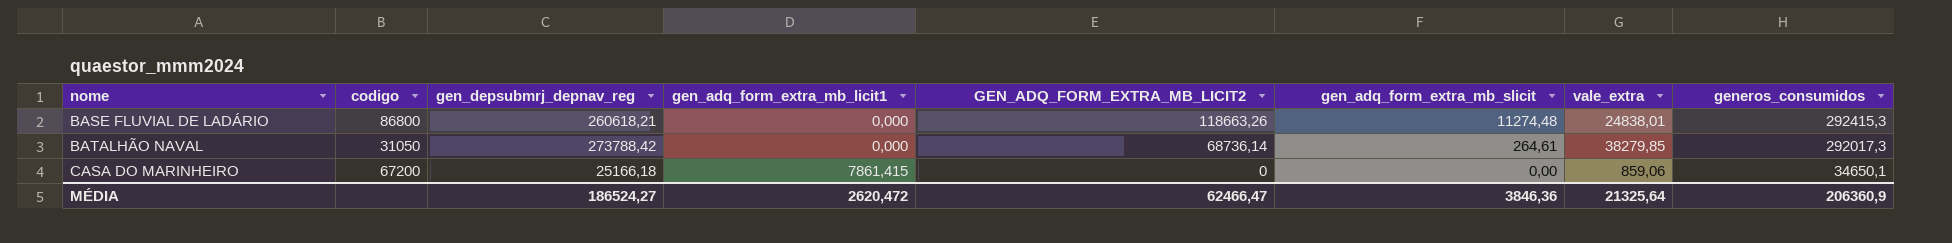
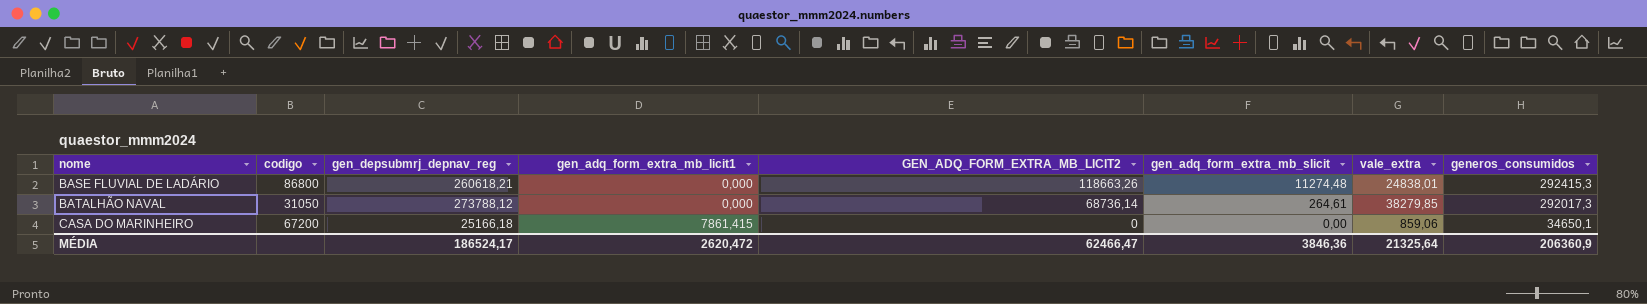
BATALHÃO NAVAL | gen_depsubmrj_depnav_reg: 273788,42 -> 273788,12
MÉDIA | gen_depsubmrj_depnav_reg: 186524,27 -> 186524,17

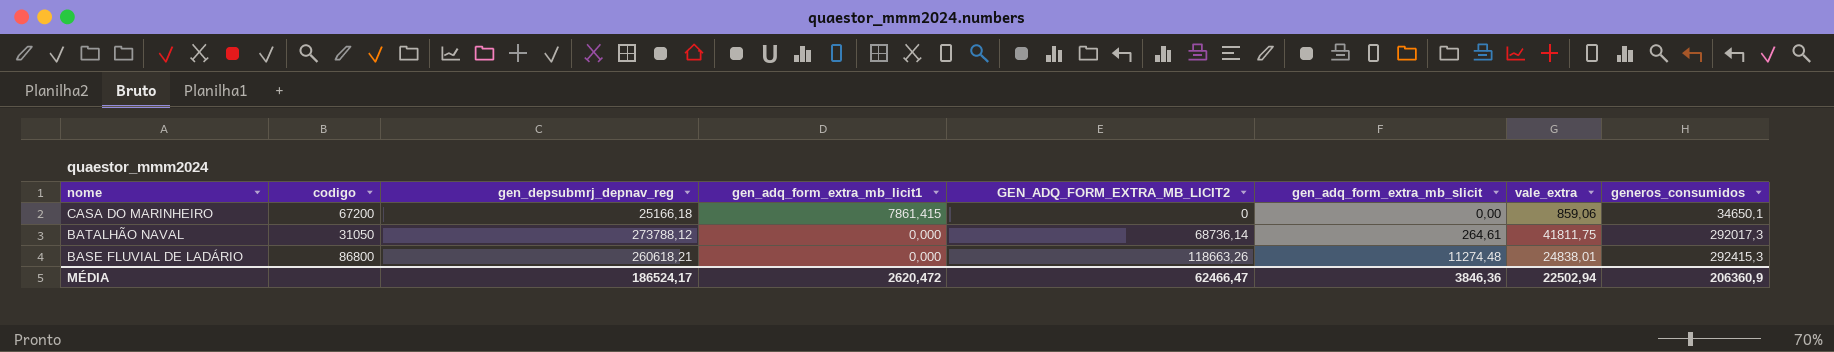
row order: nome ascending -> nome descending
BATALHÃO NAVAL | vale_extra: 38279,85 -> 41811,75
MÉDIA | vale_extra: 21325,64 -> 22502,94

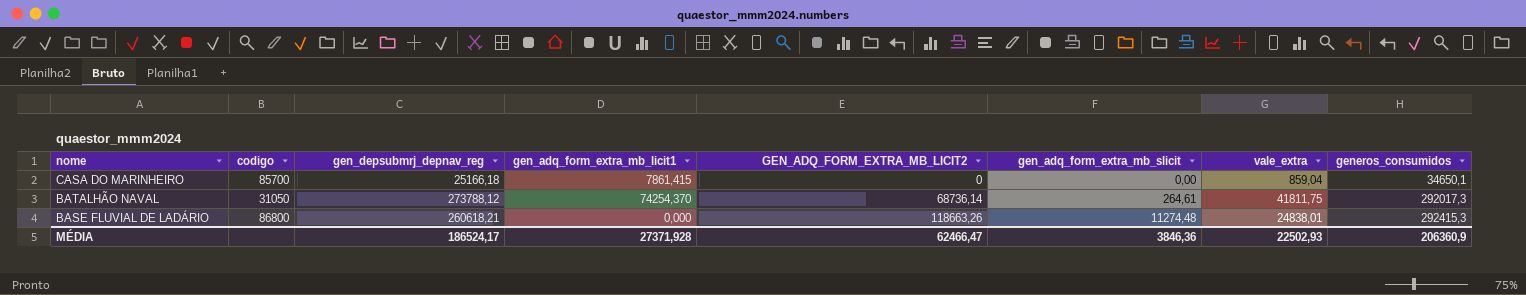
CASA DO MARINHEIRO | codigo: 67200 -> 85700
CASA DO MARINHEIRO | vale_extra: 859,06 -> 859,04
BATALHÃO NAVAL | gen_adq_form_extra_mb_licit1: 0,000 -> 74254,370
MÉDIA | gen_adq_form_extra_mb_licit1: 2620,472 -> 27371,928
MÉDIA | vale_extra: 22502,94 -> 22502,93

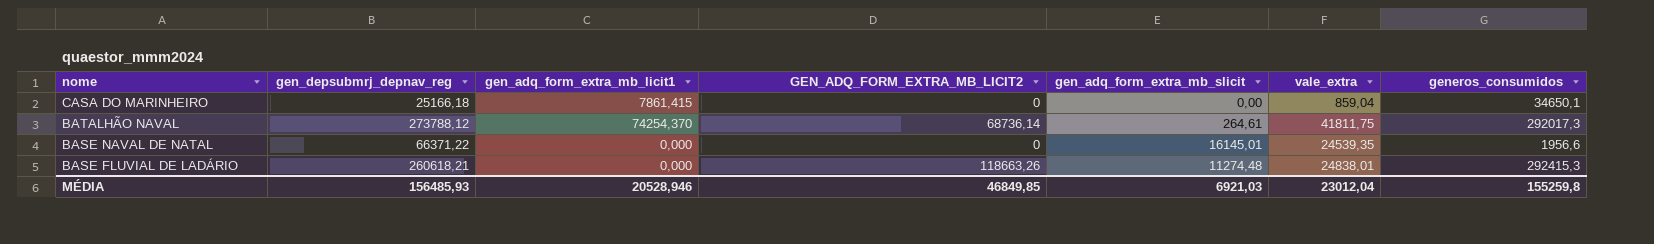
column codigo | position: 2 -> none
row BASE NAVAL DE NATAL: none -> 66371,22 | 0,000 | 0 | 16145,01 | 24539,35 | 1956,6
MÉDIA | gen_depsubmrj_depnav_reg: 186524,17 -> 156485,93
MÉDIA | gen_adq_form_extra_mb_licit1: 27371,928 -> 20528,946
MÉDIA | GEN_ADQ_FORM_EXTRA_MB_LICIT2: 62466,47 -> 46849,85
MÉDIA | gen_adq_form_extra_mb_slicit: 3846,36 -> 6921,03
MÉDIA | vale_extra: 22502,93 -> 23012,04
MÉDIA | generos_consumidos: 206360,9 -> 155259,8

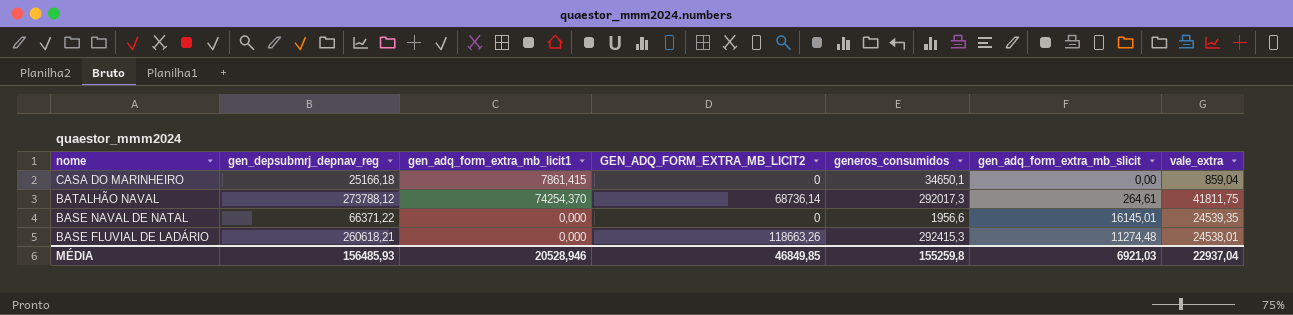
column generos_consumidos | position: 7 -> 5
BASE FLUVIAL DE LADÁRIO | vale_extra: 24838,01 -> 24538,01
MÉDIA | vale_extra: 23012,04 -> 22937,04

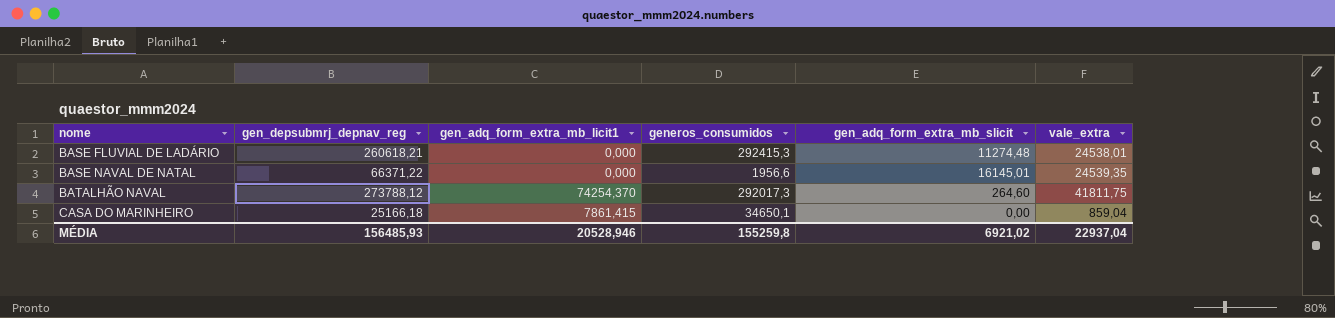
row order: nome descending -> nome ascending
column GEN_ADQ_FORM_EXTRA_MB_LICIT2 | position: 4 -> none
BATALHÃO NAVAL | gen_adq_form_extra_mb_slicit: 264,61 -> 264,60
MÉDIA | gen_adq_form_extra_mb_slicit: 6921,03 -> 6921,02

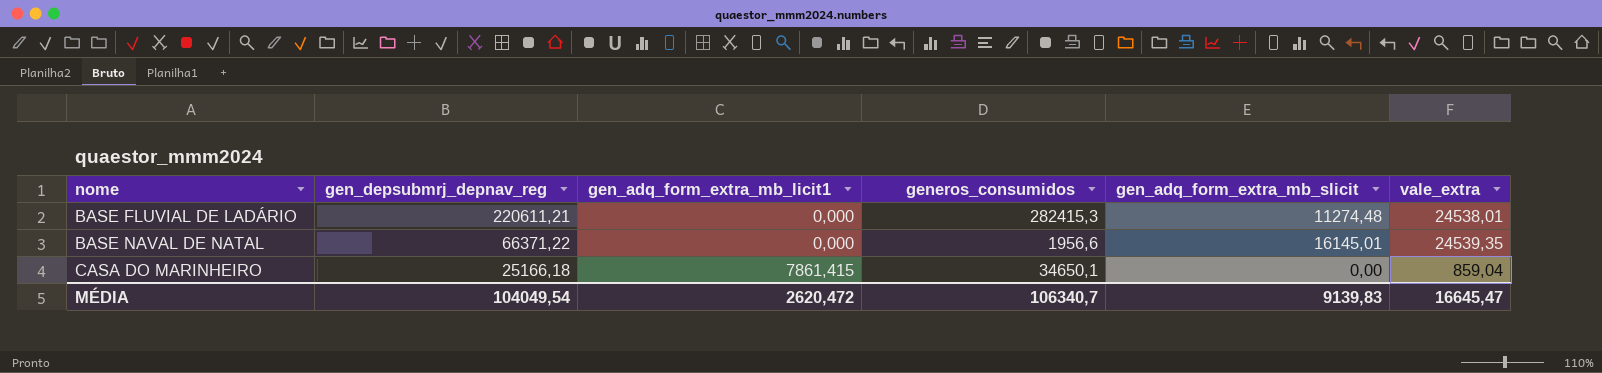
row BATALHÃO NAVAL: 273788,12 | 74254,370 | 292017,3 | 264,60 | 41811,75 -> none
BASE FLUVIAL DE LADÁRIO | gen_depsubmrj_depnav_reg: 260618,21 -> 220611,21
BASE FLUVIAL DE LADÁRIO | generos_consumidos: 292415,3 -> 282415,3
MÉDIA | gen_depsubmrj_depnav_reg: 156485,93 -> 104049,54
MÉDIA | gen_adq_form_extra_mb_licit1: 20528,946 -> 2620,472
MÉDIA | generos_consumidos: 155259,8 -> 106340,7
MÉDIA | gen_adq_form_extra_mb_slicit: 6921,02 -> 9139,83
MÉDIA | vale_extra: 22937,04 -> 16645,47

